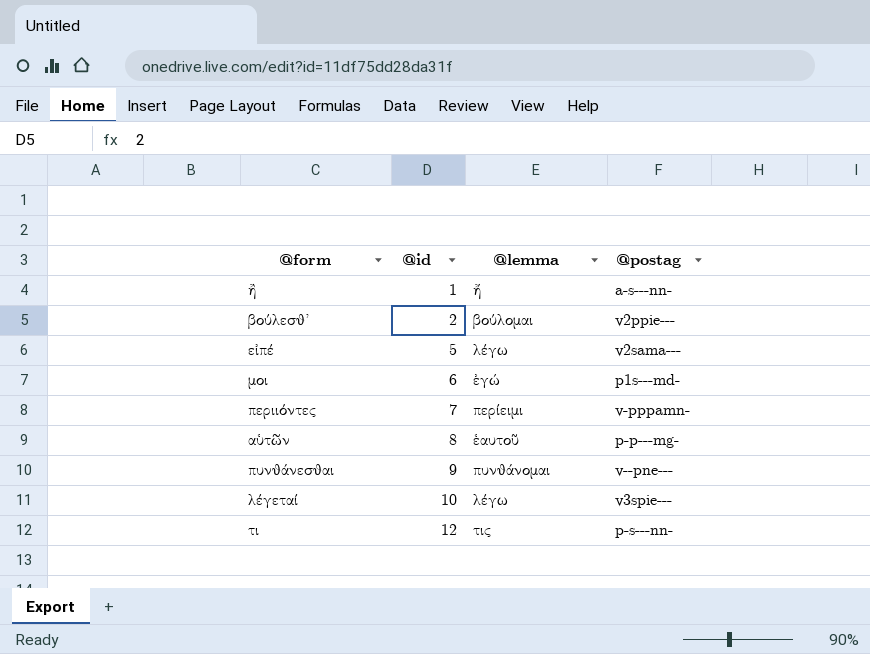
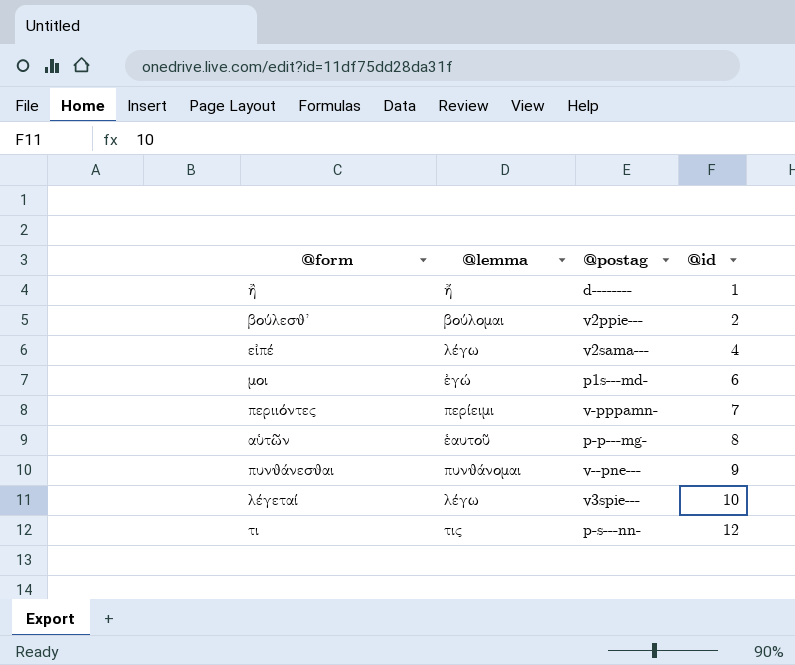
column @id | position: 2 -> 4
ἢ | @postag: a-s---nn- -> d--------
εἰπέ | @id: 5 -> 4

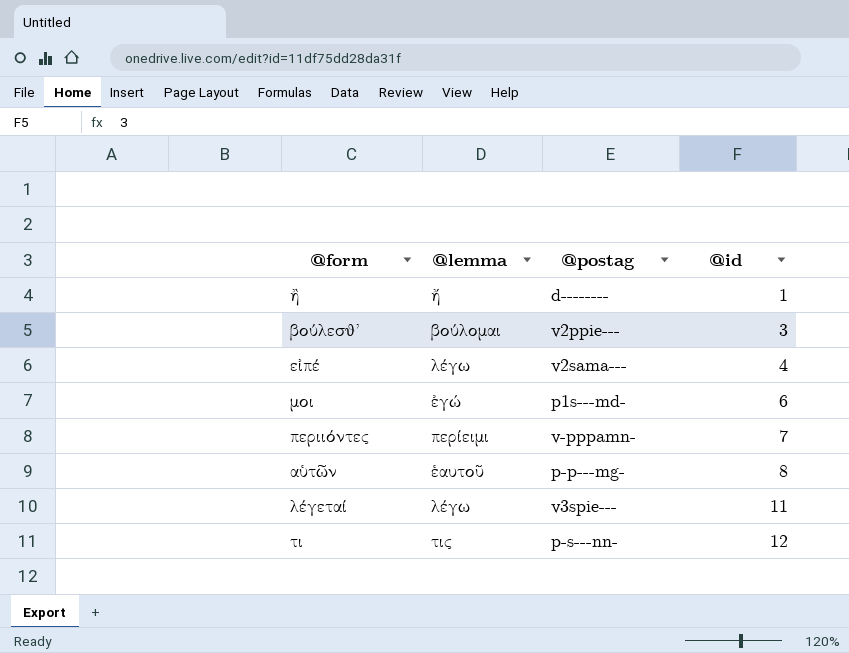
row πυνθάνεσθαι: πυνθάνομαι | v--pne--- | 9 -> none
βούλεσθʼ | @id: 2 -> 3
λέγεταί | @id: 10 -> 11

